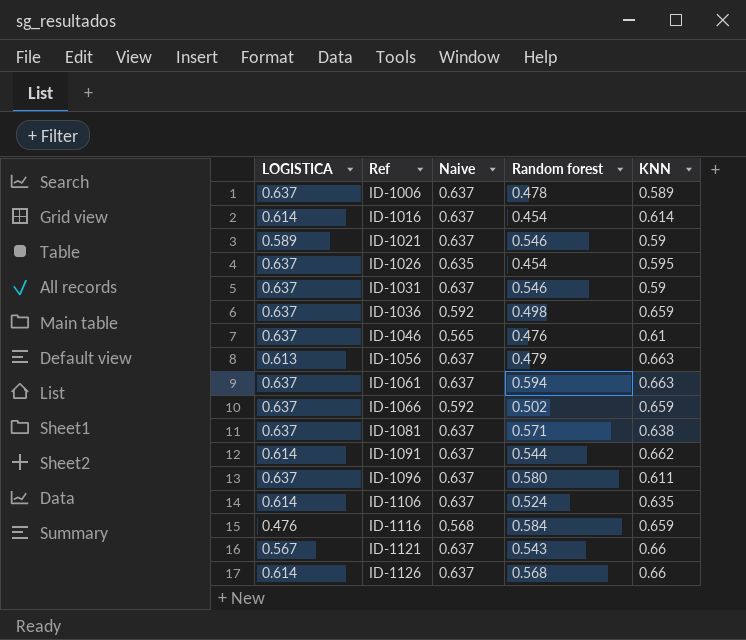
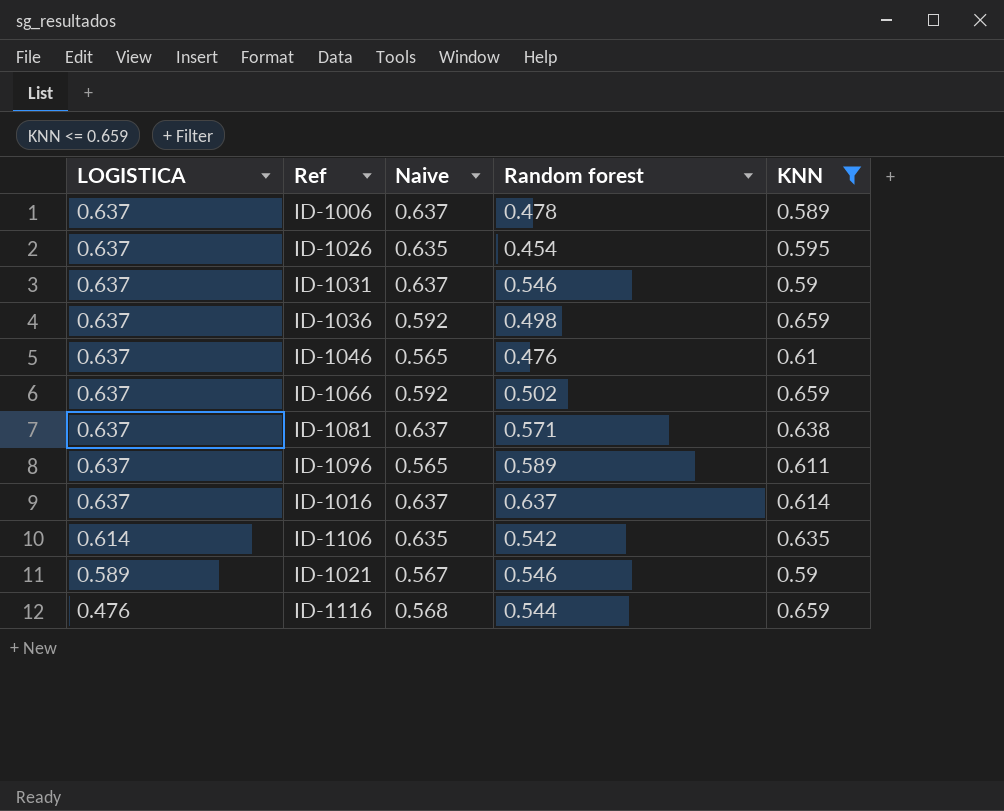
filter: none -> KNN <= 0.659
row order: Ref ascending -> LOGISTICA descending
ID-1096 | Naive: 0.637 -> 0.565
ID-1096 | Random forest: 0.580 -> 0.589
ID-1016 | LOGISTICA: 0.614 -> 0.637
ID-1016 | Random forest: 0.454 -> 0.637
ID-1106 | Naive: 0.637 -> 0.635
ID-1106 | Random forest: 0.524 -> 0.542
ID-1021 | Naive: 0.637 -> 0.567
ID-1116 | Random forest: 0.584 -> 0.544

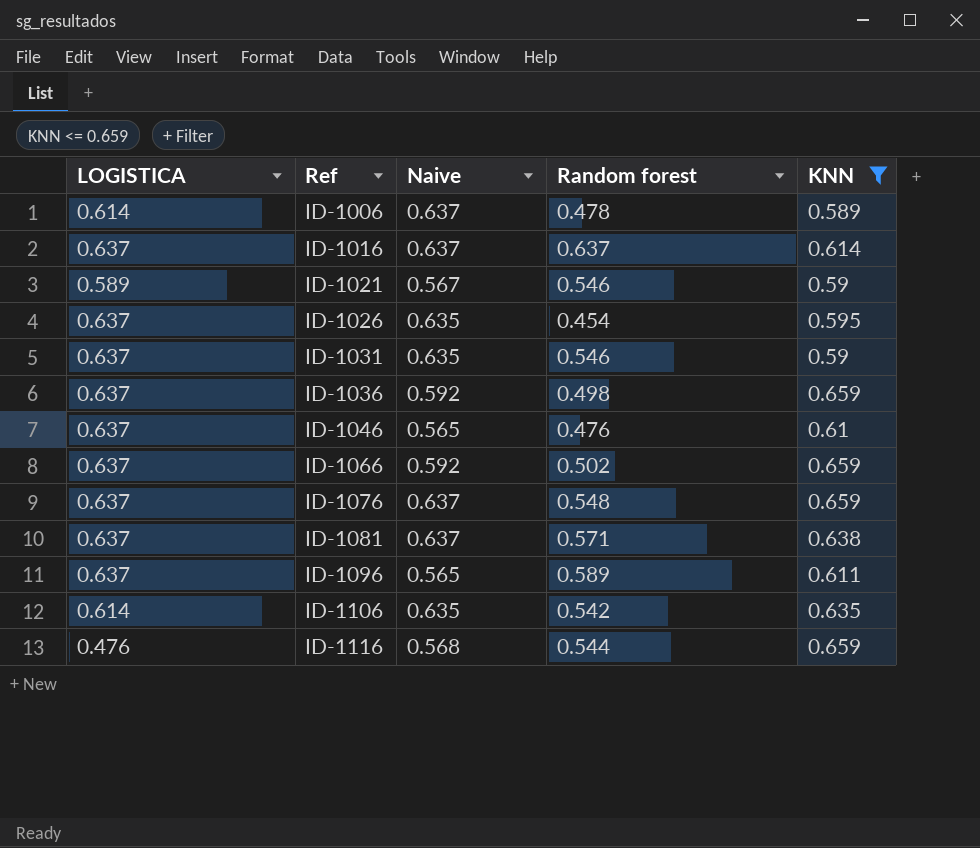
row order: LOGISTICA descending -> Ref ascending
ID-1006 | LOGISTICA: 0.637 -> 0.614
ID-1031 | Naive: 0.637 -> 0.635
row ID-1076: none -> 0.637 | 0.637 | 0.548 | 0.659

